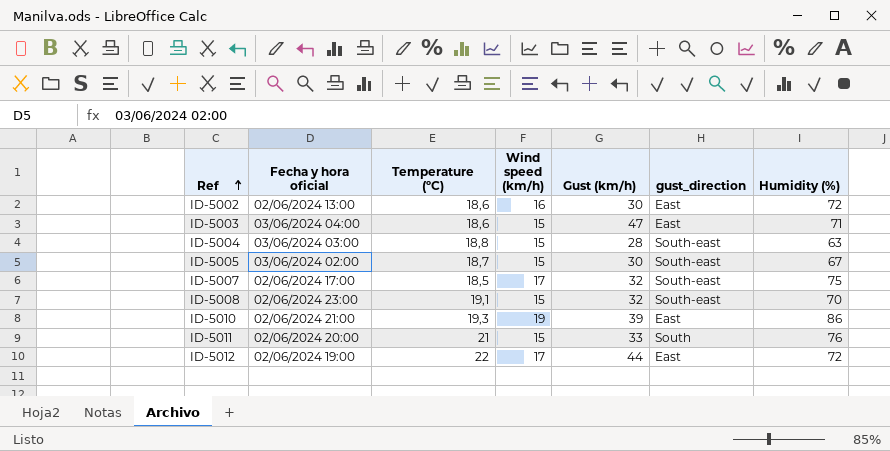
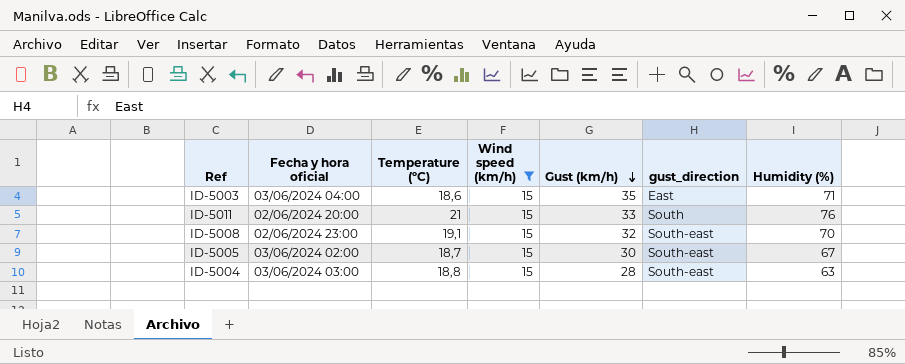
filter: none -> Wind speed (km/h) = 15
row order: Ref ascending -> Gust (km/h) descending
ID-5003 | Gust (km/h): 47 -> 35

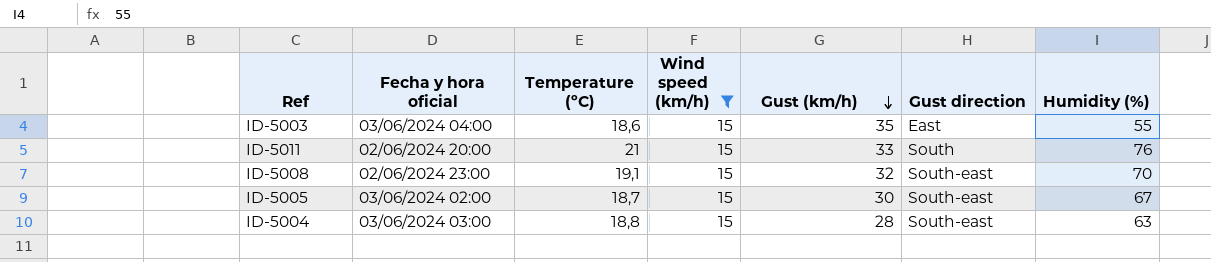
column name: gust_direction -> Gust direction
ID-5003 | Humidity (%): 71 -> 55

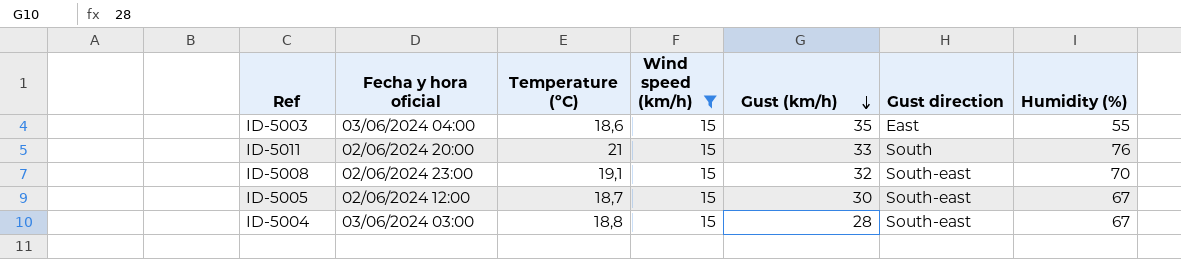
ID-5005 | Fecha y hora oficial: 03/06/2024 02:00 -> 02/06/2024 12:00
ID-5004 | Humidity (%): 63 -> 67

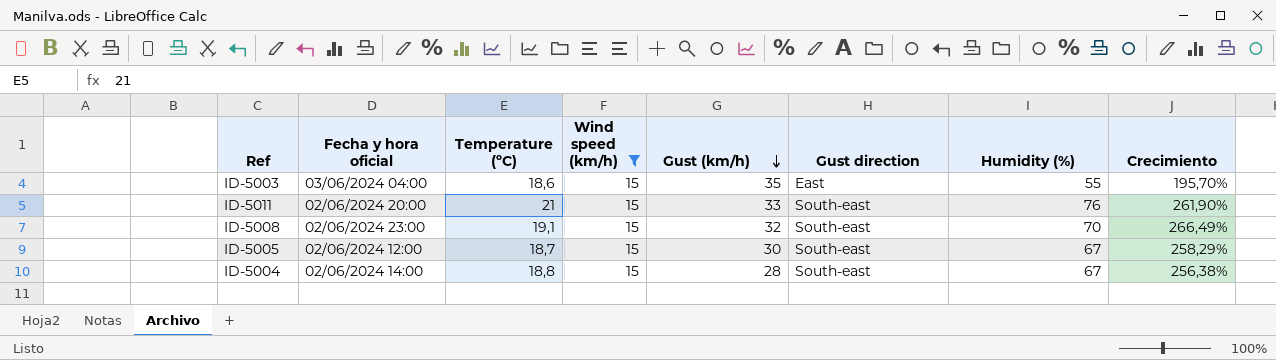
column Crecimiento | formula: none -> ([Humidity (%)] - [Temperature (ºC)]) / [Temperature (ºC)]
ID-5011 | Gust direction: South -> South-east
ID-5004 | Fecha y hora oficial: 03/06/2024 03:00 -> 02/06/2024 14:00

